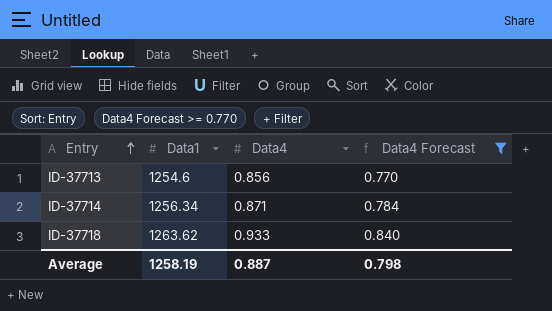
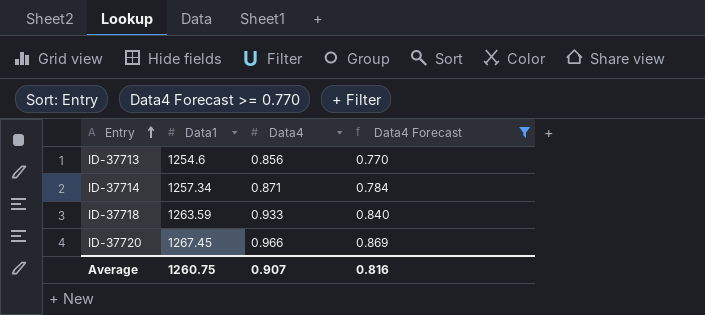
ID-37714 | Data1: 1256.34 -> 1257.34
ID-37718 | Data1: 1263.62 -> 1263.59
row ID-37720: none -> 1267.45 | 0.966 | 0.869
Average | Data1: 1258.19 -> 1260.75
Average | Data4: 0.887 -> 0.907
Average | Data4 Forecast: 0.798 -> 0.816

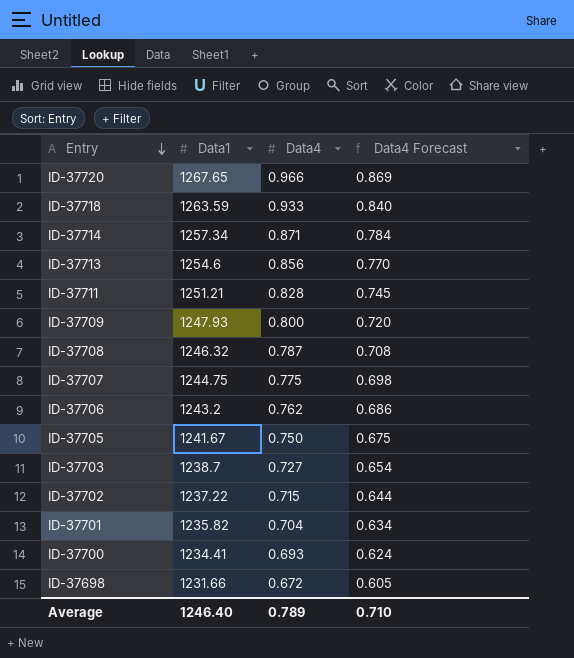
filter: Data4 Forecast >= 0.770 -> none
row order: Entry ascending -> Entry descending
ID-37720 | Data1: 1267.45 -> 1267.65
Average | Data1: 1260.75 -> 1246.40
Average | Data4: 0.907 -> 0.789
Average | Data4 Forecast: 0.816 -> 0.710

